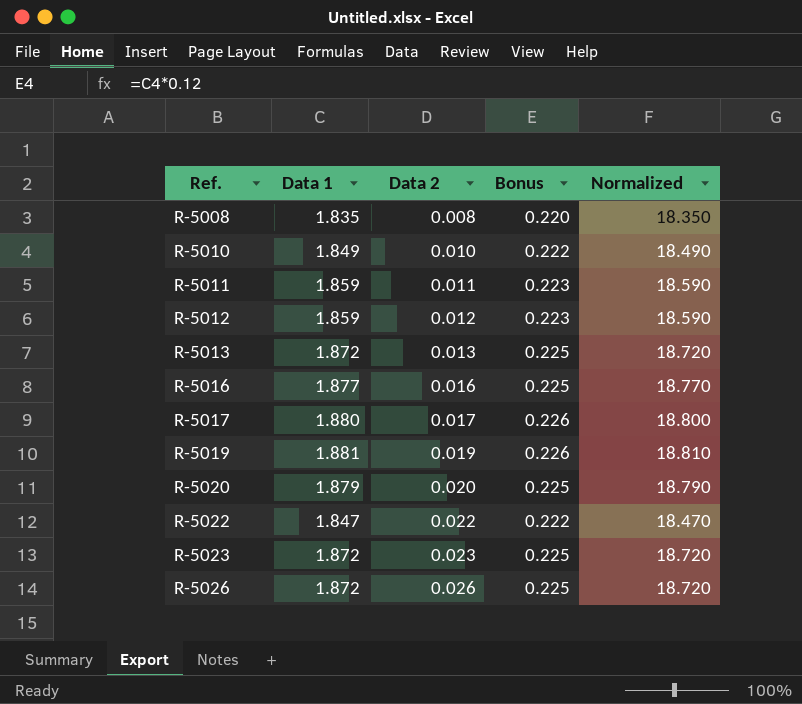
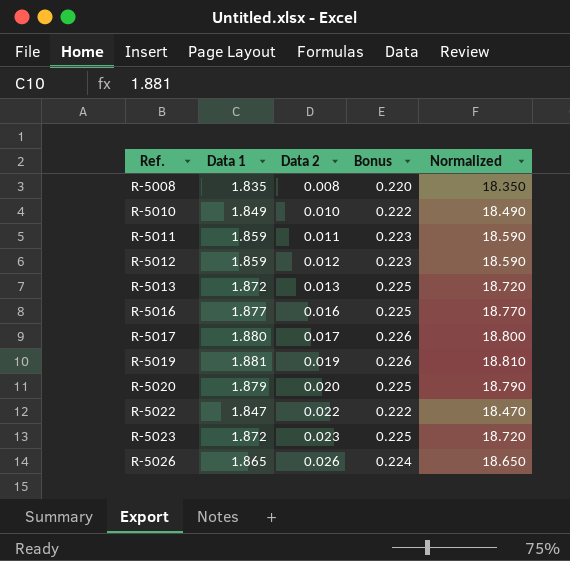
R-5026 | Data 1: 1.872 -> 1.865
R-5026 | Bonus: 0.225 -> 0.224
R-5026 | Normalized: 18.720 -> 18.650

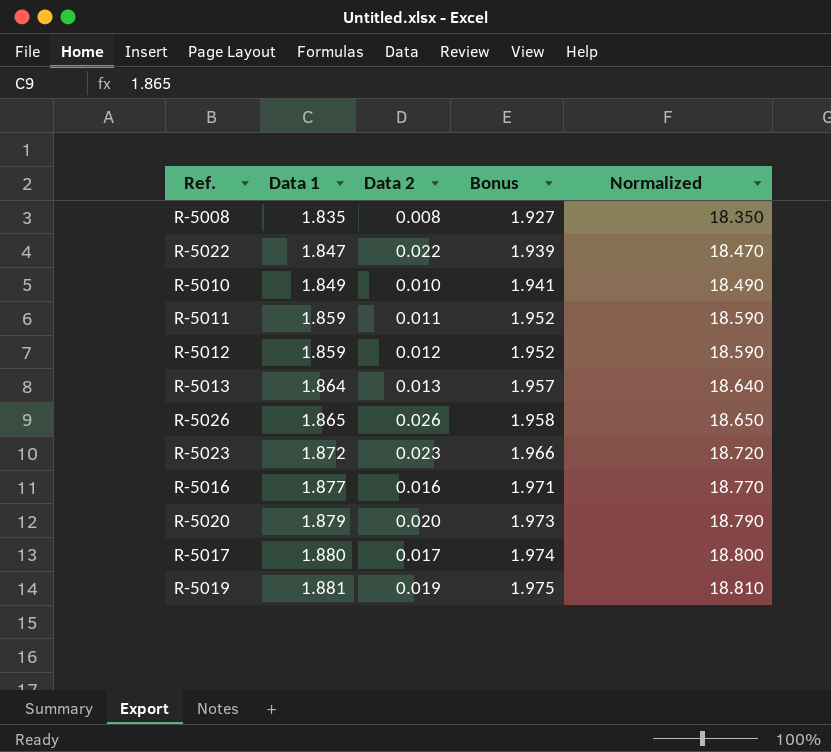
row order: Ref. ascending -> Data 1 ascending
column Bonus | formula: [Data 1] * 0.12 -> [Data 1] * 1.05
R-5013 | Data 1: 1.872 -> 1.864
R-5013 | Normalized: 18.720 -> 18.640

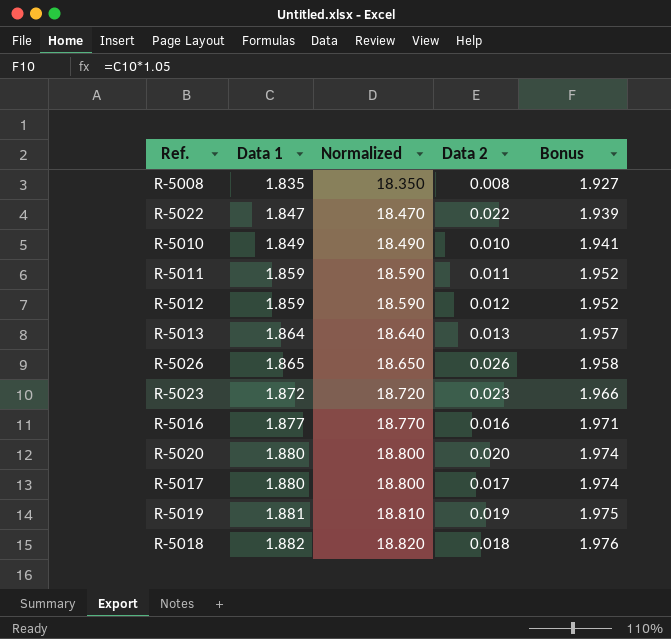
column Normalized | position: 5 -> 3
R-5020 | Data 1: 1.879 -> 1.880
R-5020 | Normalized: 18.790 -> 18.800
R-5020 | Bonus: 1.973 -> 1.974
row R-5018: none -> 1.882 | 18.820 | 0.018 | 1.976

